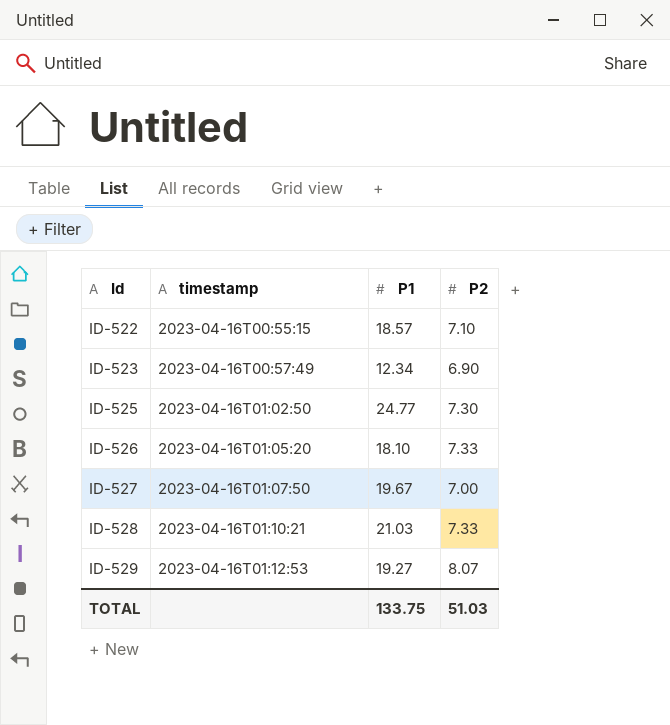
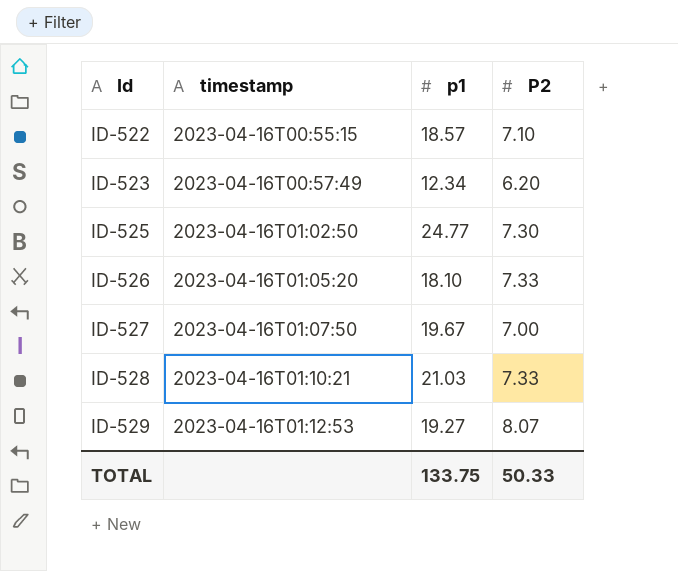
column name: P1 -> p1
ID-523 | P2: 6.90 -> 6.20
TOTAL | P2: 51.03 -> 50.33

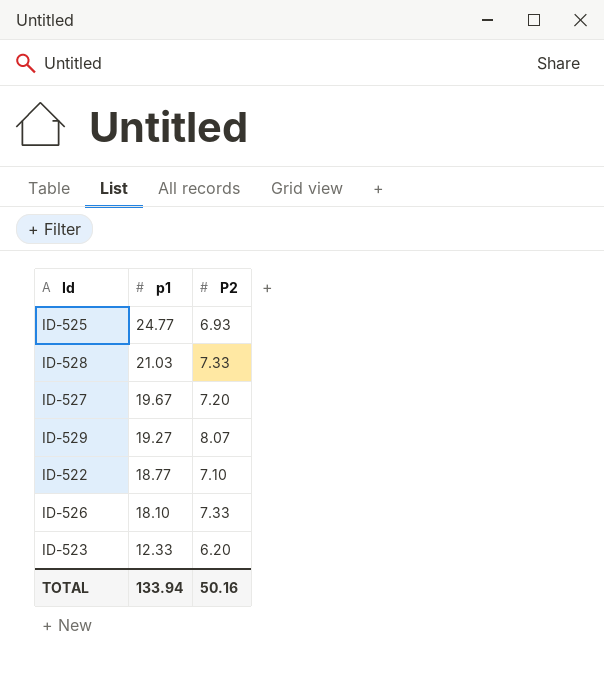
row order: Id ascending -> p1 descending
column timestamp | position: 2 -> none
ID-525 | P2: 7.30 -> 6.93
ID-527 | P2: 7.00 -> 7.20
ID-522 | p1: 18.57 -> 18.77
ID-523 | p1: 12.34 -> 12.33
TOTAL | p1: 133.75 -> 133.94
TOTAL | P2: 50.33 -> 50.16

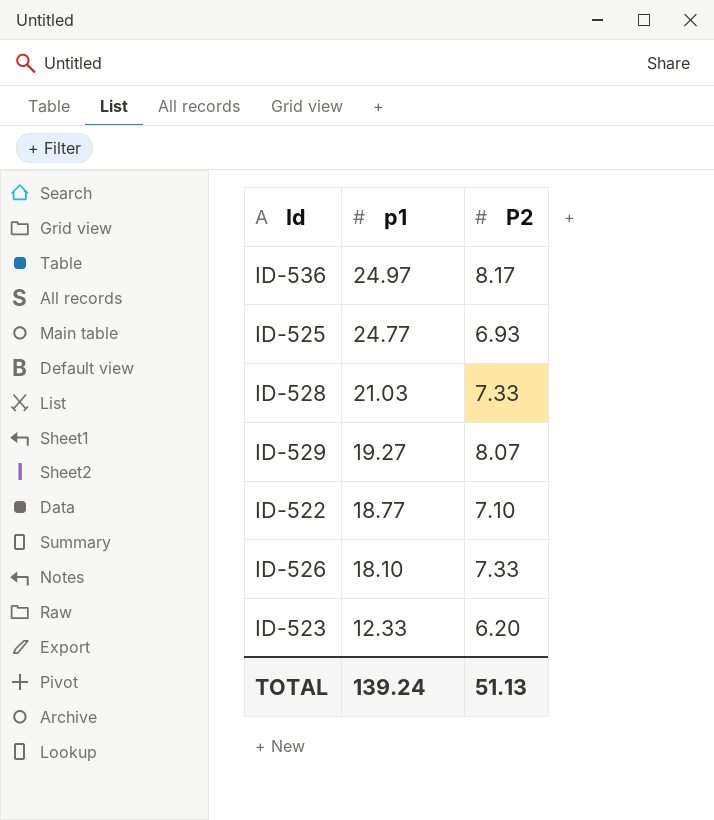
row ID-527: 19.67 | 7.20 -> none
row ID-536: none -> 24.97 | 8.17
TOTAL | p1: 133.94 -> 139.24
TOTAL | P2: 50.16 -> 51.13

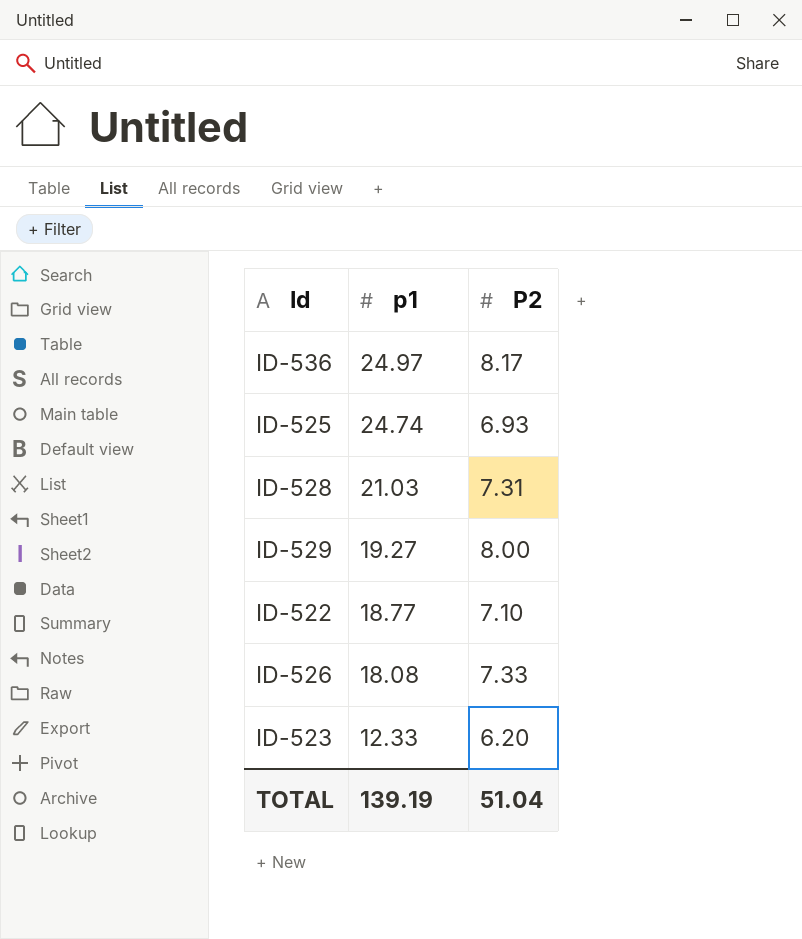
ID-525 | p1: 24.77 -> 24.74
ID-528 | P2: 7.33 -> 7.31
ID-529 | P2: 8.07 -> 8.00
ID-526 | p1: 18.10 -> 18.08
TOTAL | p1: 139.24 -> 139.19
TOTAL | P2: 51.13 -> 51.04

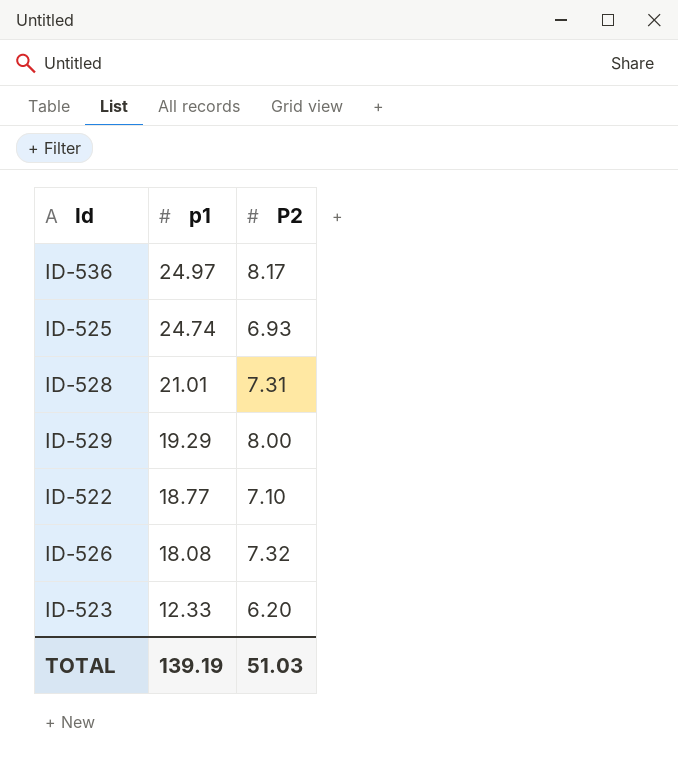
ID-528 | p1: 21.03 -> 21.01
ID-529 | p1: 19.27 -> 19.29
ID-526 | P2: 7.33 -> 7.32
TOTAL | P2: 51.04 -> 51.03

